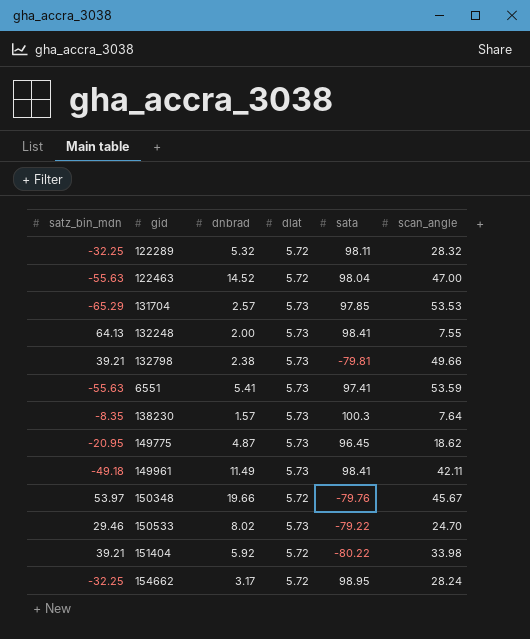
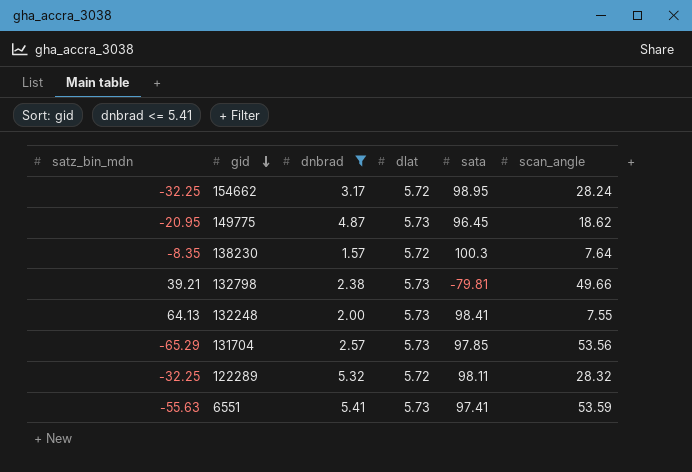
filter: none -> dnbrad <= 5.41
row order: none -> gid descending
138230 | dlat: 5.73 -> 5.72
131704 | scan_angle: 53.53 -> 53.56

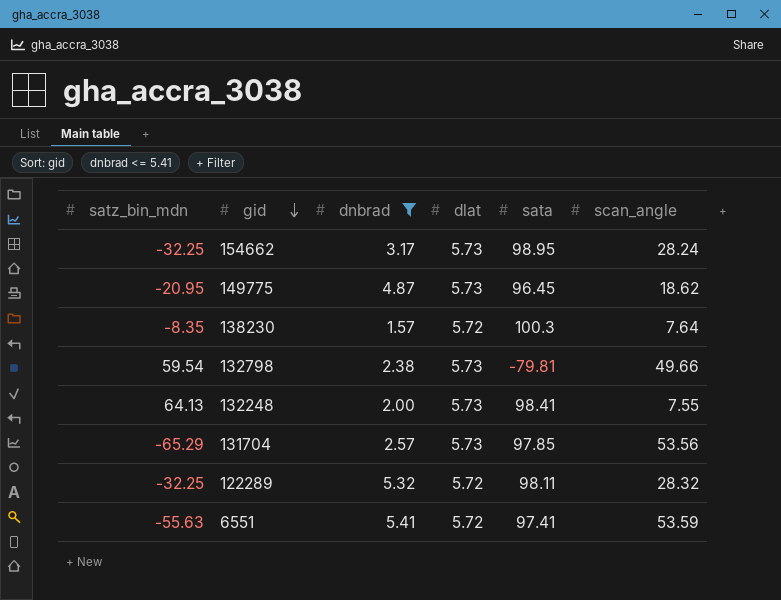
154662 | dlat: 5.72 -> 5.73
132798 | satz_bin_mdn: 39.21 -> 59.54
6551 | dlat: 5.73 -> 5.72

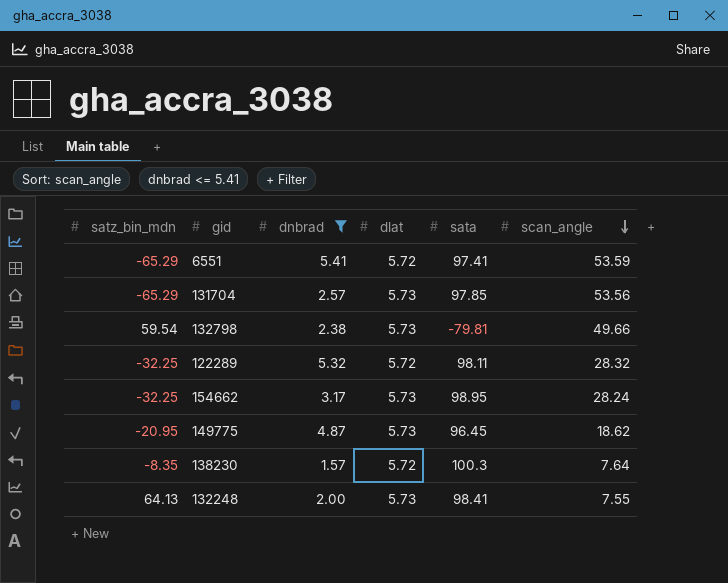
row order: gid descending -> scan_angle descending
6551 | satz_bin_mdn: -55.63 -> -65.29

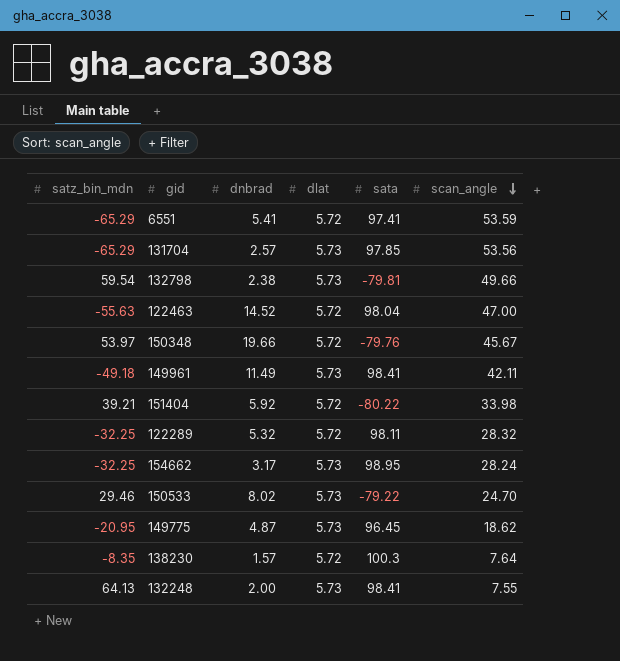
filter: dnbrad <= 5.41 -> none

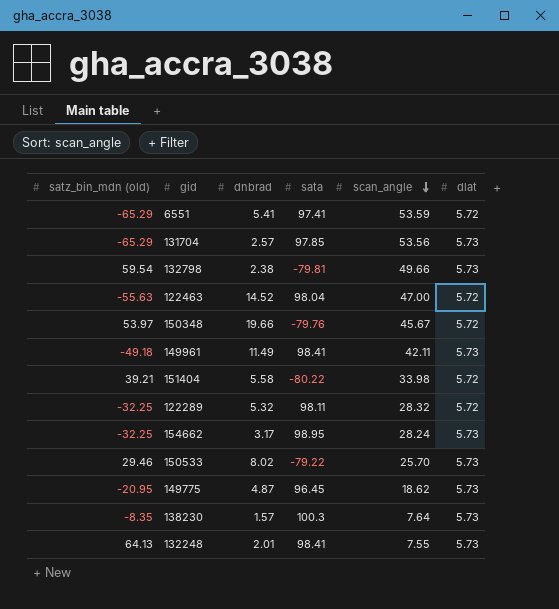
column name: satz_bin_mdn -> satz_bin_mdn (old)
column dlat | position: 4 -> 6
151404 | dnbrad: 5.92 -> 5.58
150533 | scan_angle: 24.70 -> 25.70
138230 | dlat: 5.72 -> 5.73
132248 | dnbrad: 2.00 -> 2.01

